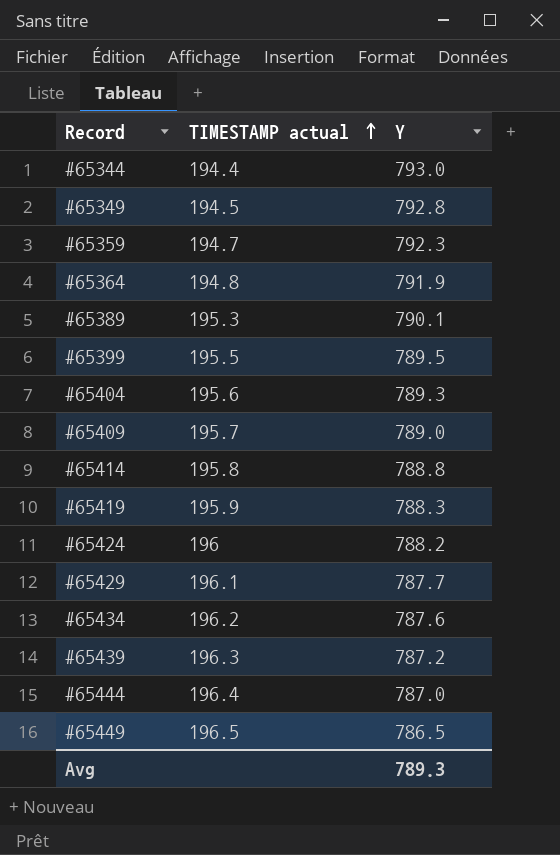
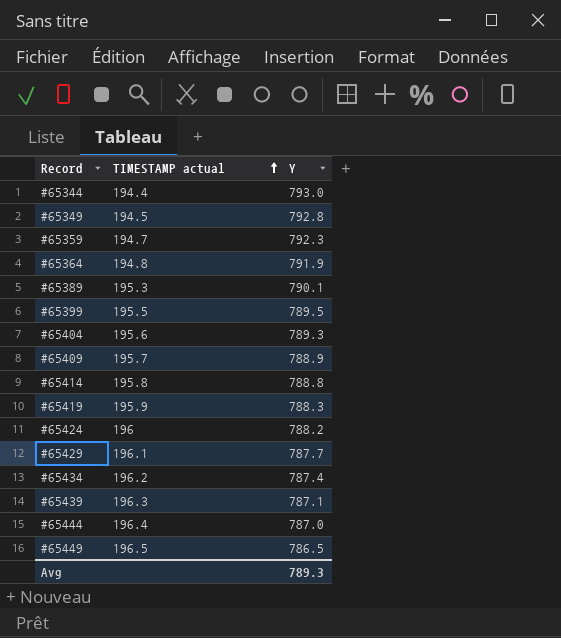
#65409 | Y: 789.0 -> 788.9
#65434 | Y: 787.6 -> 787.4
#65439 | Y: 787.2 -> 787.1

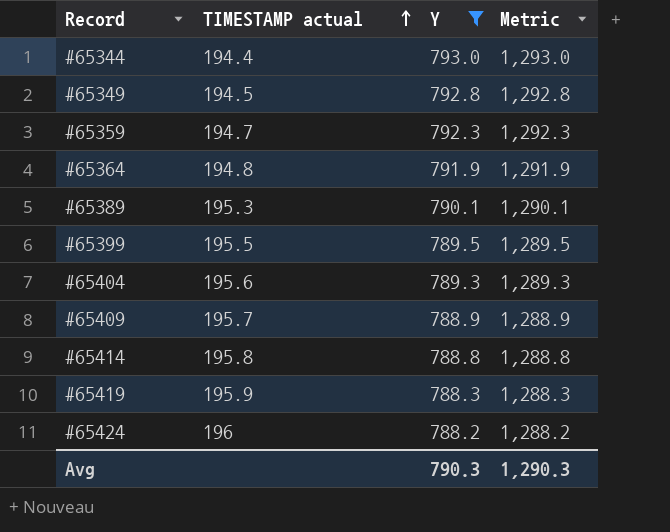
filter: none -> Y >= 788.2
column Metric | formula: none -> [Y] + 500
Avg | Y: 789.3 -> 790.3

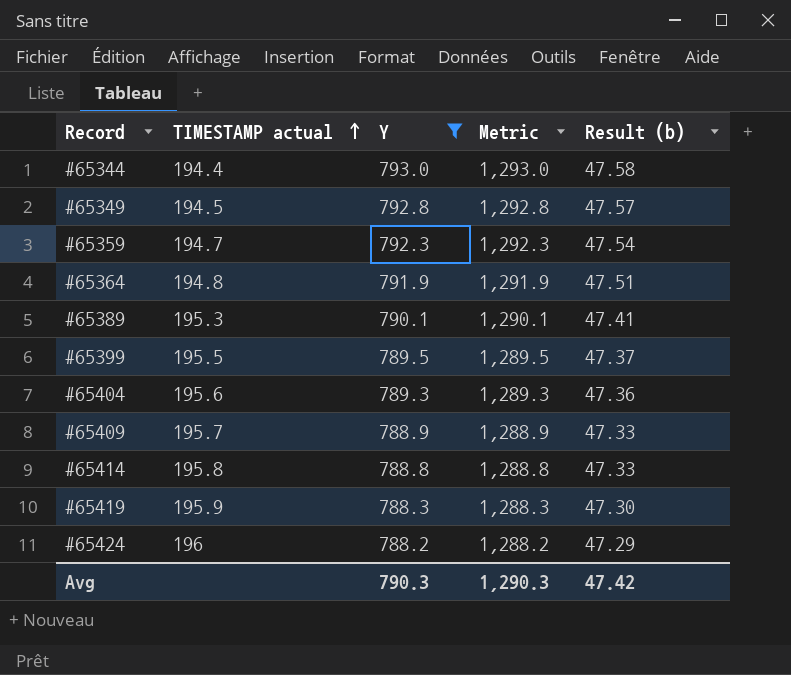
column Result (b) | formula: none -> [Y] * 0.06

